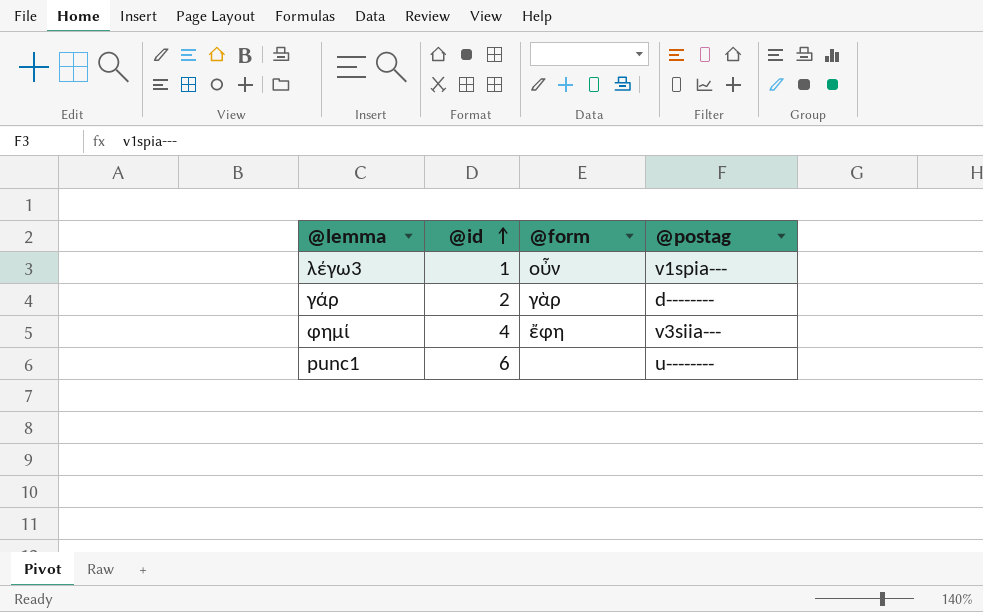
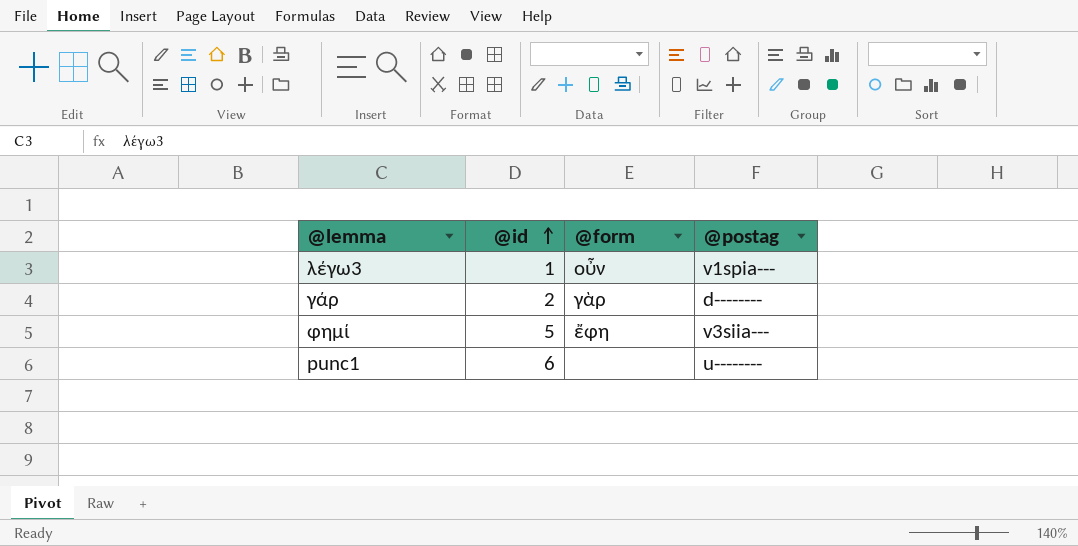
φημί | @id: 4 -> 5

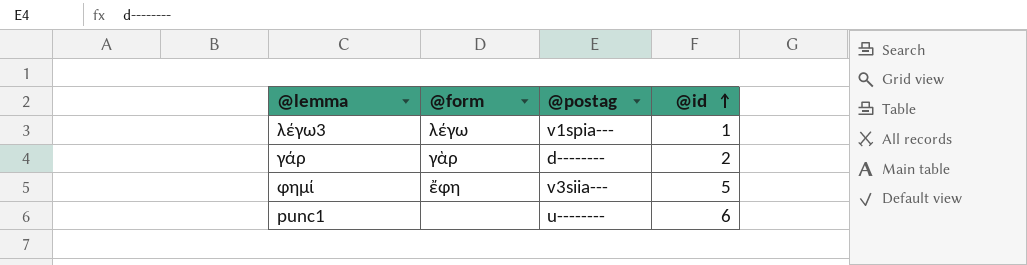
column @id | position: 2 -> 4
λέγω3 | @form: οὖν -> λέγω

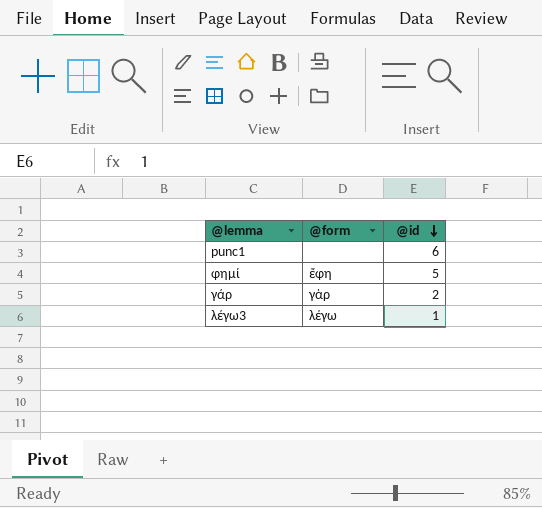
row order: @id ascending -> @id descending
column @postag | position: 3 -> none

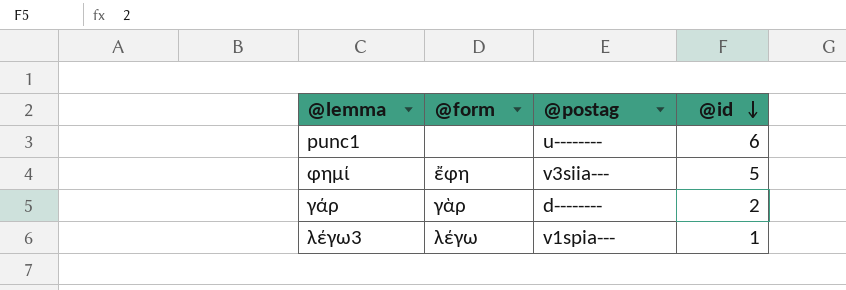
column @postag | position: none -> 3

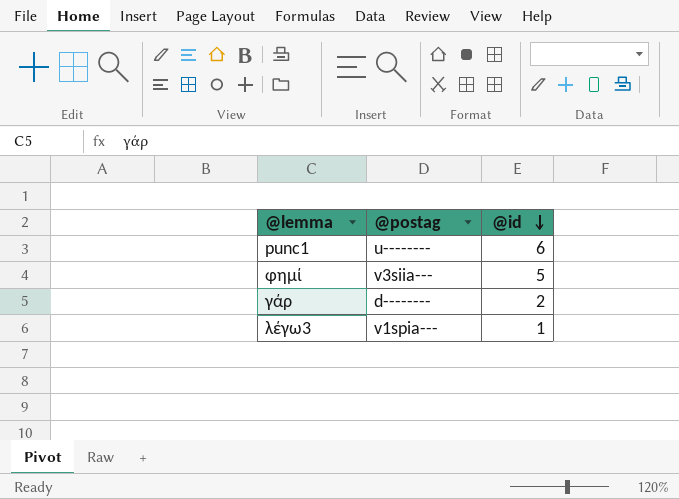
column @form | position: 2 -> none

